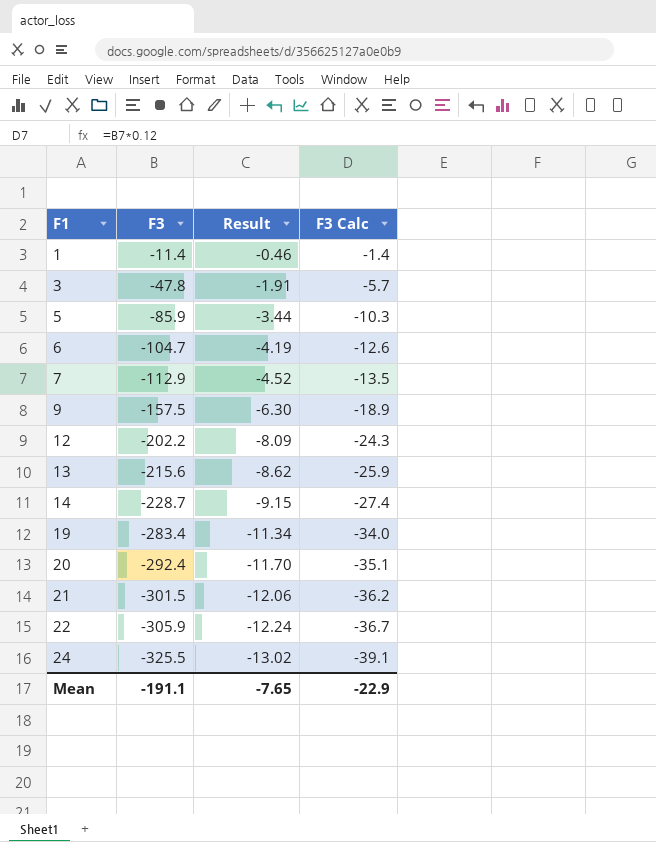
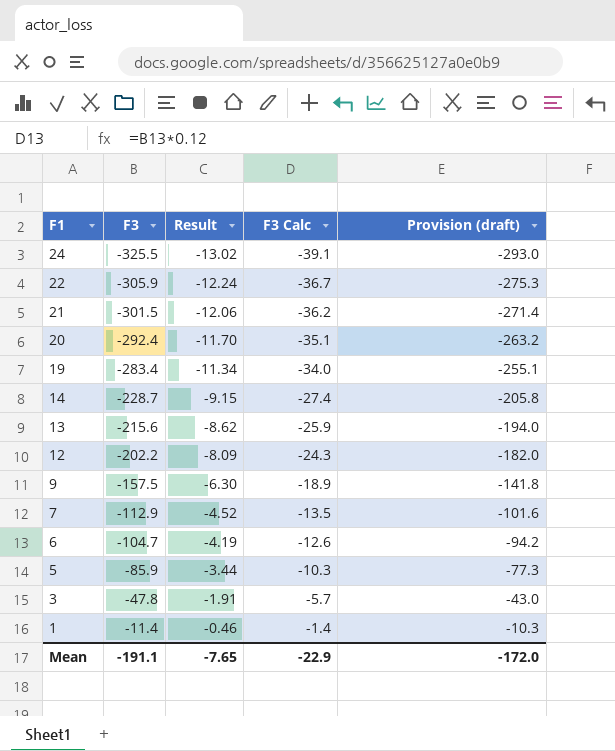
row order: F1 ascending -> F1 descending
column Provision (draft) | formula: none -> [F3] * 0.9

